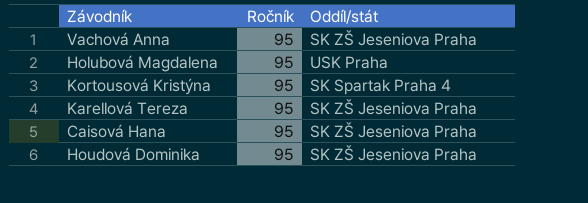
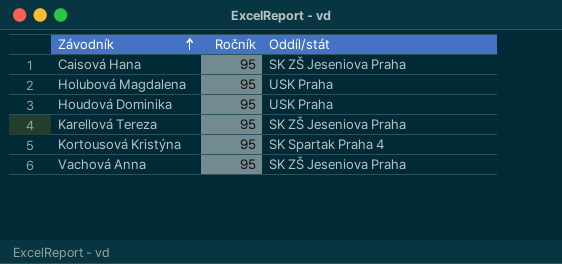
row order: none -> Závodník ascending
Houdová Dominika | Oddíl/stát: SK ZŠ Jeseniova Praha -> USK Praha

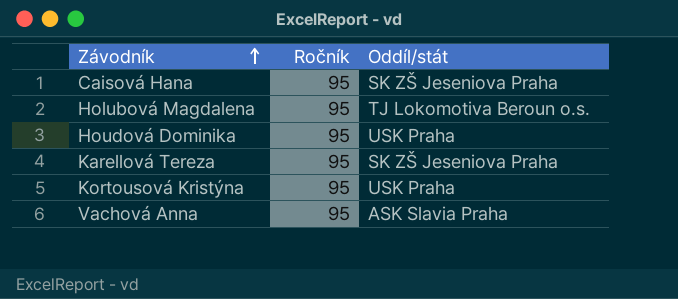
Holubová Magdalena | Oddíl/stát: USK Praha -> TJ Lokomotiva Beroun o.s.
Kortousová Kristýna | Oddíl/stát: SK Spartak Praha 4 -> USK Praha
Vachová Anna | Oddíl/stát: SK ZŠ Jeseniova Praha -> ASK Slavia Praha

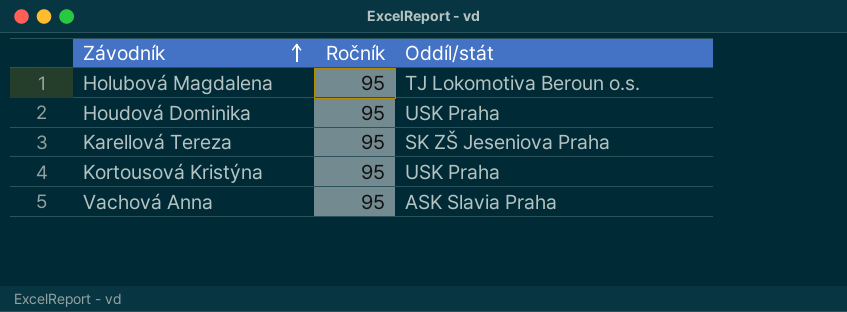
row Caisová Hana: 95 | SK ZŠ Jeseniova Praha -> none

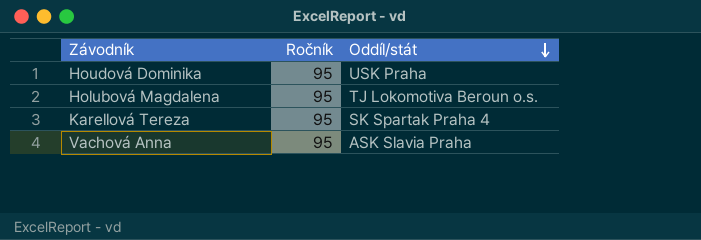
row order: Závodník ascending -> Oddíl/stát descending
row Kortousová Kristýna: 95 | USK Praha -> none
Karellová Tereza | Oddíl/stát: SK ZŠ Jeseniova Praha -> SK Spartak Praha 4

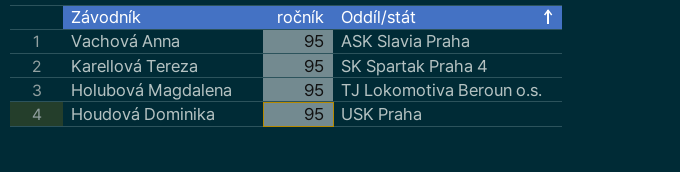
row order: Oddíl/stát descending -> Oddíl/stát ascending
column name: Ročník -> ročník

